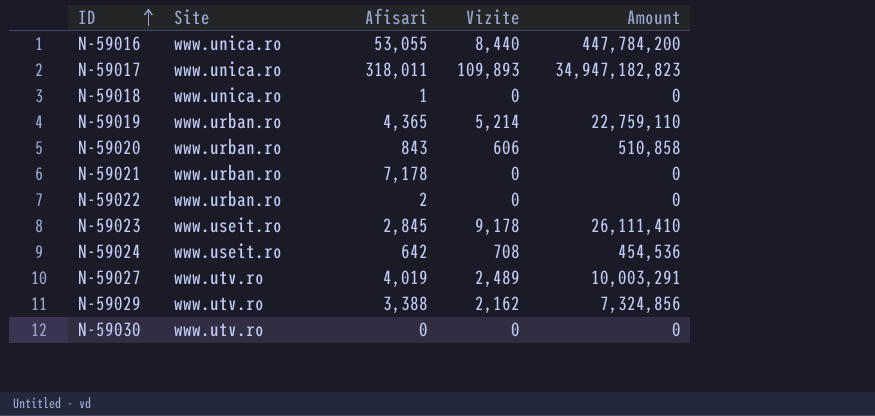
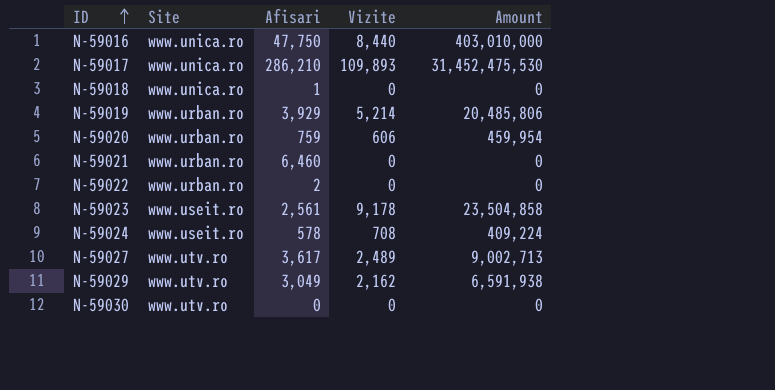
N-59016 | Afisari: 53,055 -> 47,750
N-59016 | Amount: 447,784,200 -> 403,010,000
N-59017 | Afisari: 318,011 -> 286,210
N-59017 | Amount: 34,947,182,823 -> 31,452,475,530
N-59019 | Afisari: 4,365 -> 3,929
N-59019 | Amount: 22,759,110 -> 20,485,806
N-59020 | Afisari: 843 -> 759
N-59020 | Amount: 510,858 -> 459,954
N-59021 | Afisari: 7,178 -> 6,460
N-59023 | Afisari: 2,845 -> 2,561
N-59023 | Amount: 26,111,410 -> 23,504,858
N-59024 | Afisari: 642 -> 578
N-59024 | Amount: 454,536 -> 409,224
N-59027 | Afisari: 4,019 -> 3,617
N-59027 | Amount: 10,003,291 -> 9,002,713
N-59029 | Afisari: 3,388 -> 3,049
N-59029 | Amount: 7,324,856 -> 6,591,938

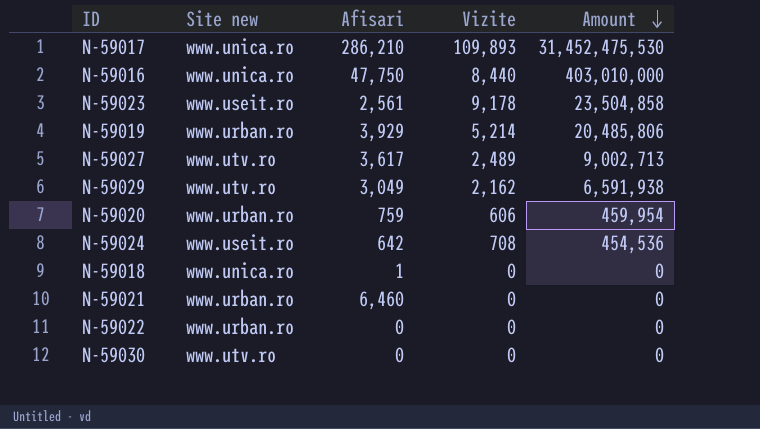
row order: ID ascending -> Amount descending
column name: Site -> Site new
N-59024 | Afisari: 578 -> 642
N-59024 | Amount: 409,224 -> 454,536
N-59022 | Afisari: 2 -> 0

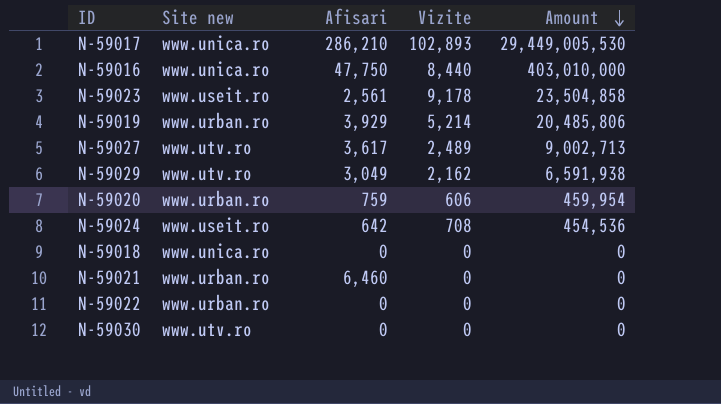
N-59017 | Vizite: 109,893 -> 102,893
N-59017 | Amount: 31,452,475,530 -> 29,449,005,530
N-59018 | Afisari: 1 -> 0

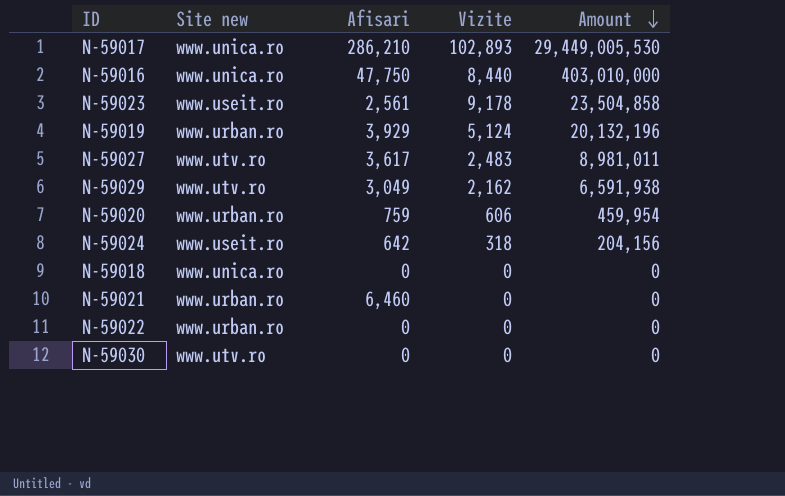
N-59019 | Vizite: 5,214 -> 5,124
N-59019 | Amount: 20,485,806 -> 20,132,196
N-59027 | Vizite: 2,489 -> 2,483
N-59027 | Amount: 9,002,713 -> 8,981,011
N-59024 | Vizite: 708 -> 318
N-59024 | Amount: 454,536 -> 204,156

